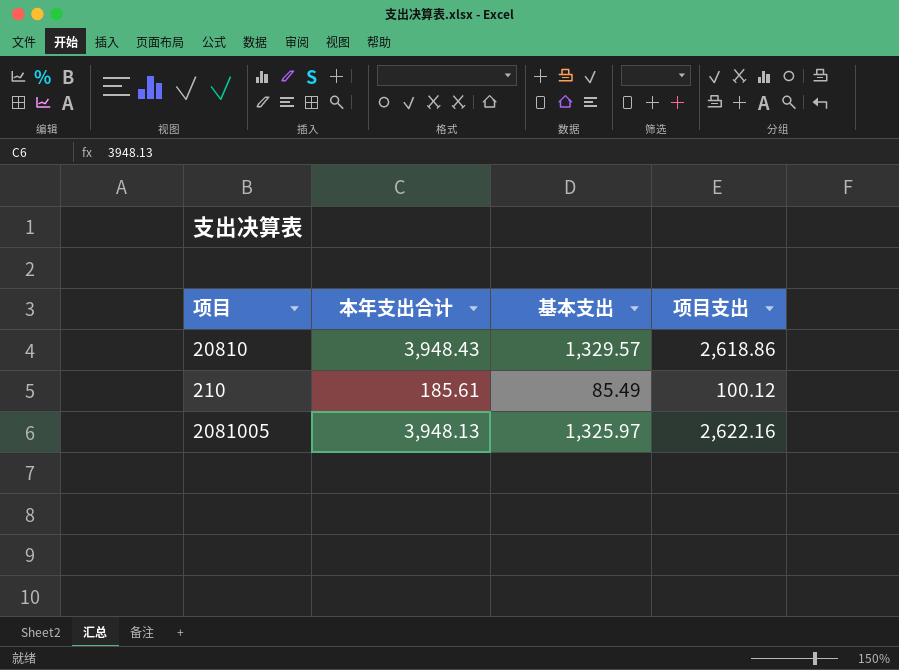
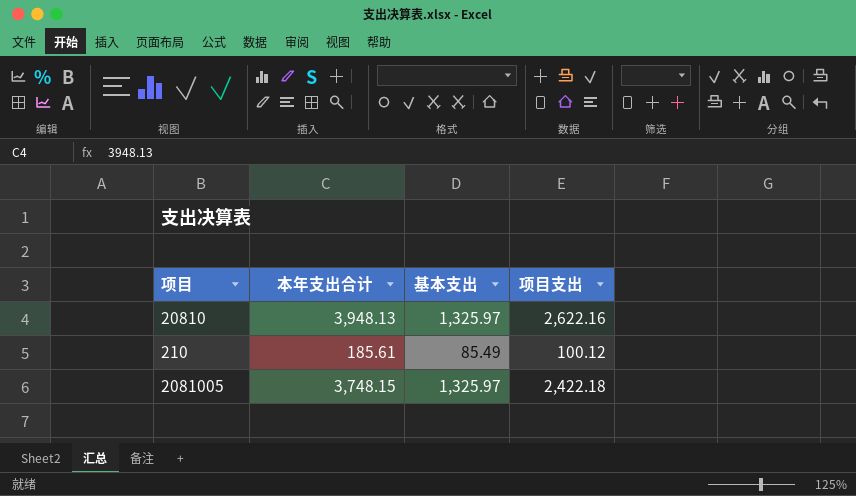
20810 | 本年支出合计: 3,948.43 -> 3,948.13
20810 | 基本支出: 1,329.57 -> 1,325.97
20810 | 项目支出: 2,618.86 -> 2,622.16
2081005 | 本年支出合计: 3,948.13 -> 3,748.15
2081005 | 项目支出: 2,622.16 -> 2,422.18

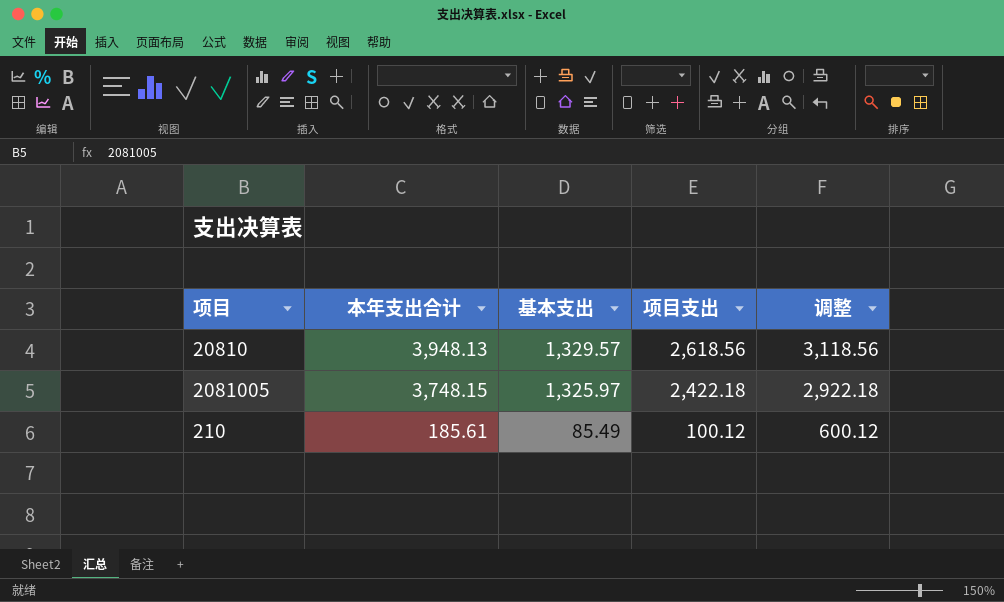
row order: none -> 本年支出合计 descending
column 调整 | formula: none -> [项目支出] + 500
20810 | 基本支出: 1,325.97 -> 1,329.57
20810 | 项目支出: 2,622.16 -> 2,618.56

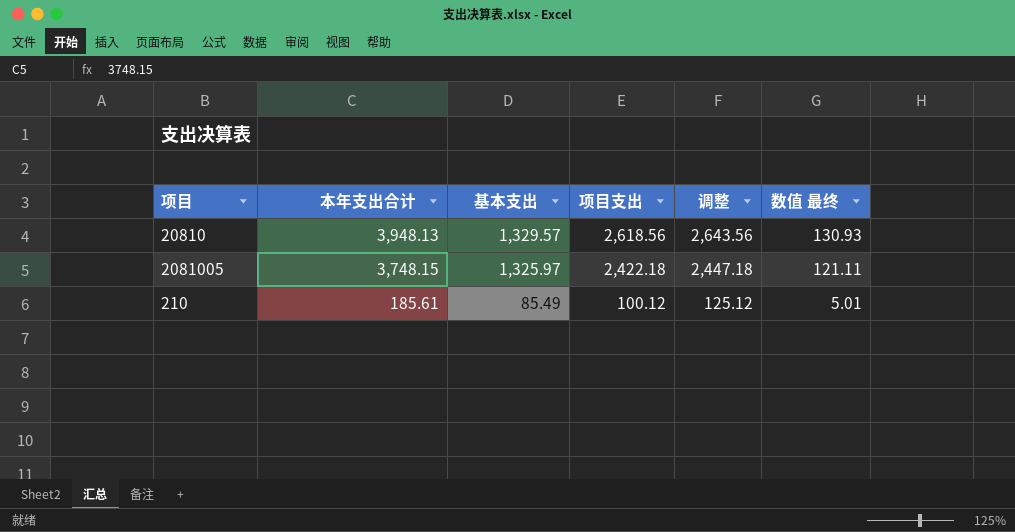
column 调整 | formula: [项目支出] + 500 -> [项目支出] + 25
column 数值 最终 | formula: none -> [项目支出] * 0.05

